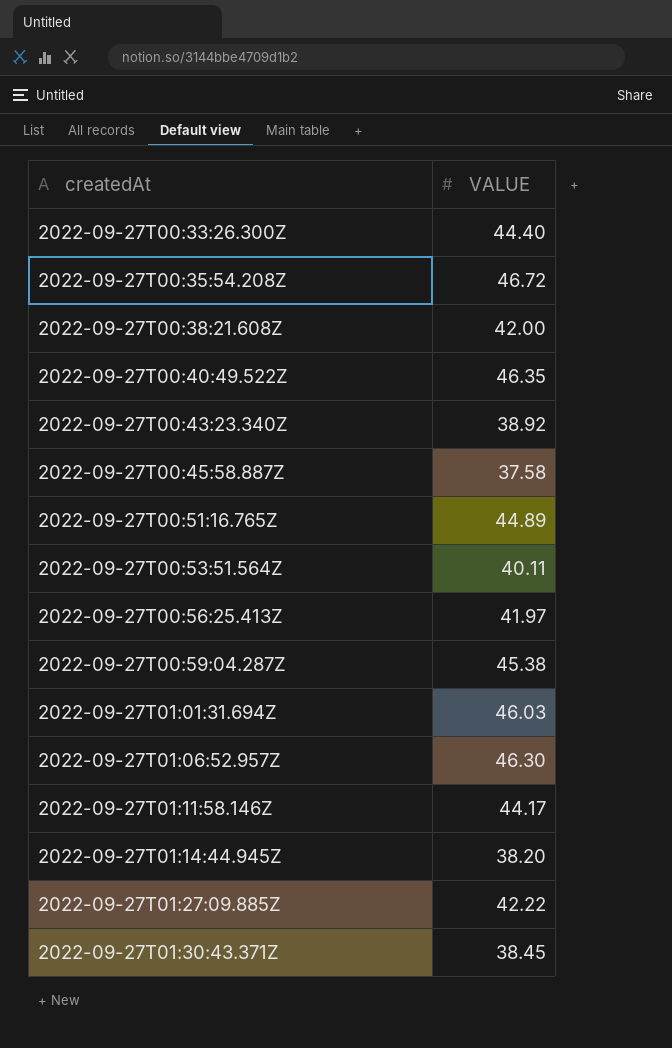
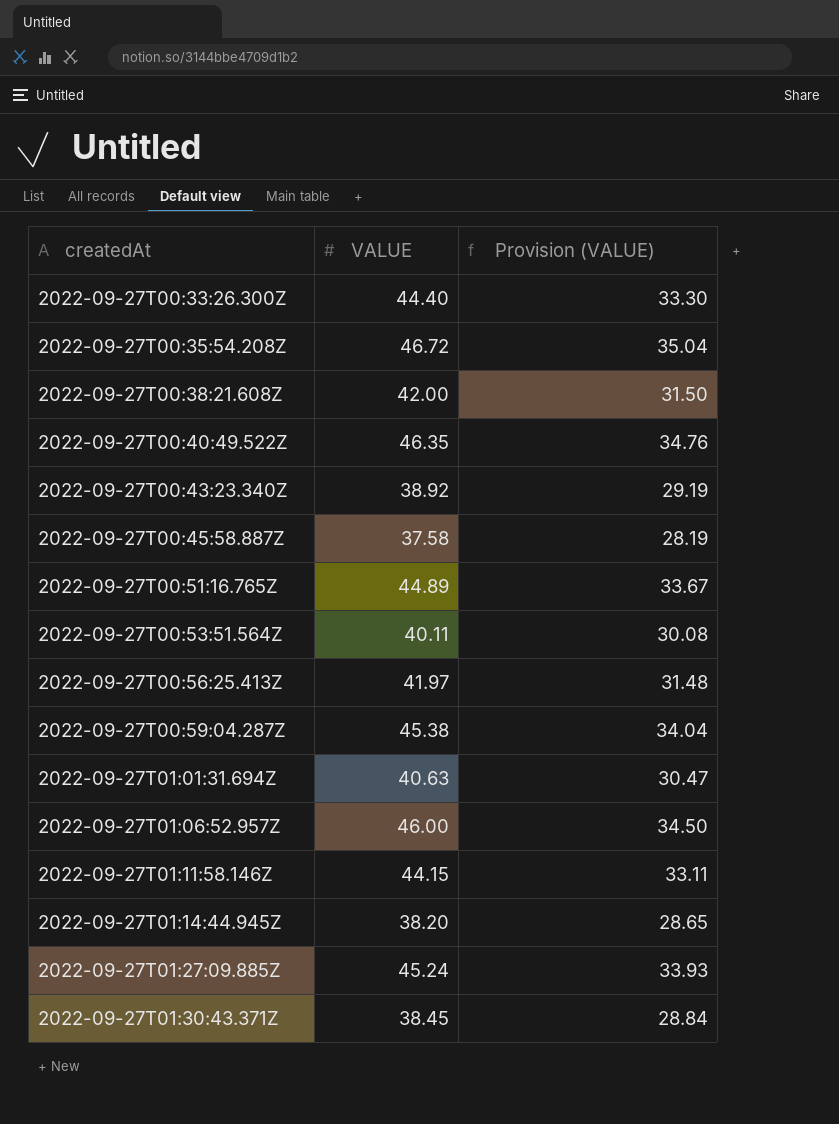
column Provision (VALUE) | formula: none -> [VALUE] * 0.75
2022-09-27T01:01:31.694Z | VALUE: 46.03 -> 40.63
2022-09-27T01:06:52.957Z | VALUE: 46.30 -> 46.00
2022-09-27T01:11:58.146Z | VALUE: 44.17 -> 44.15
2022-09-27T01:27:09.885Z | VALUE: 42.22 -> 45.24

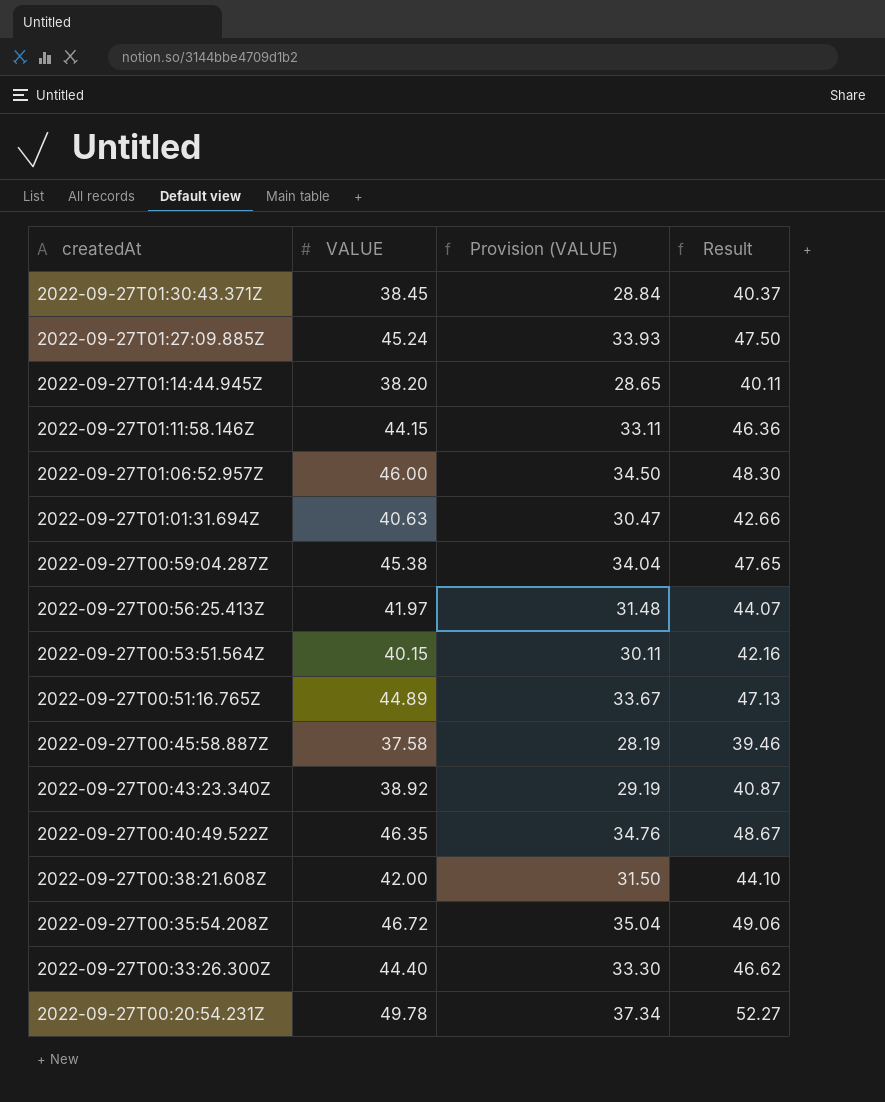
row order: createdAt ascending -> createdAt descending
column Result | formula: none -> [VALUE] * 1.05
2022-09-27T00:53:51.564Z | VALUE: 40.11 -> 40.15
2022-09-27T00:53:51.564Z | Provision (VALUE): 30.08 -> 30.11
row 2022-09-27T00:20:54.231Z: none -> 49.78 | 37.34 | 52.27

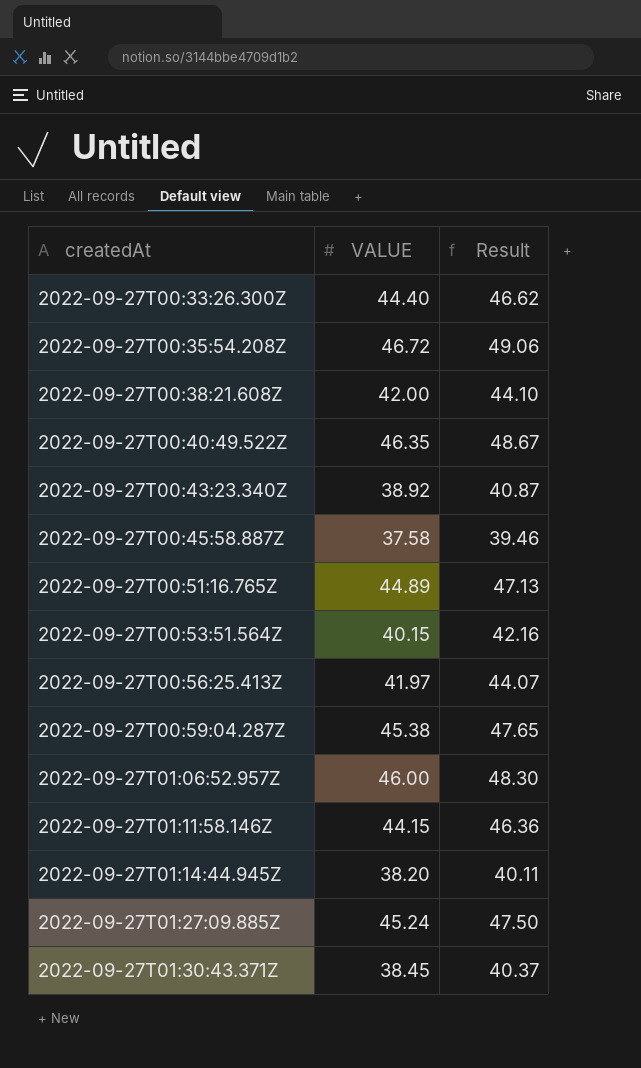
row order: createdAt descending -> createdAt ascending
column Provision (VALUE) | formula: [VALUE] * 0.75 -> none
row 2022-09-27T01:01:31.694Z: 40.63 | 30.47 | 42.66 -> none
row 2022-09-27T00:20:54.231Z: 49.78 | 37.34 | 52.27 -> none

